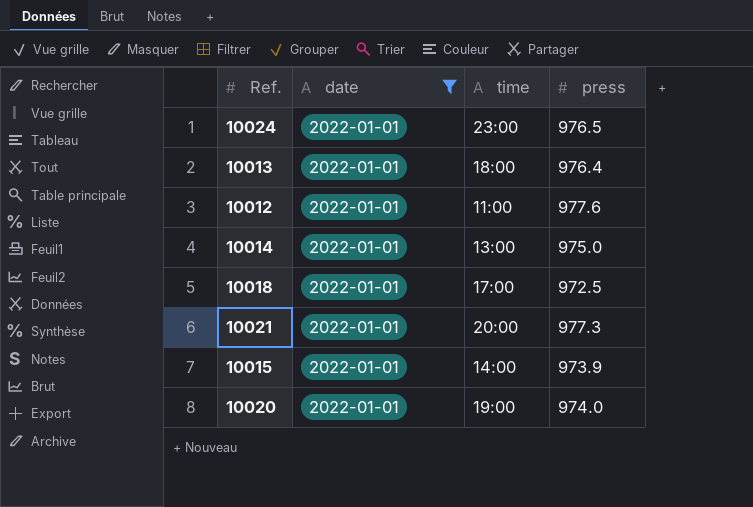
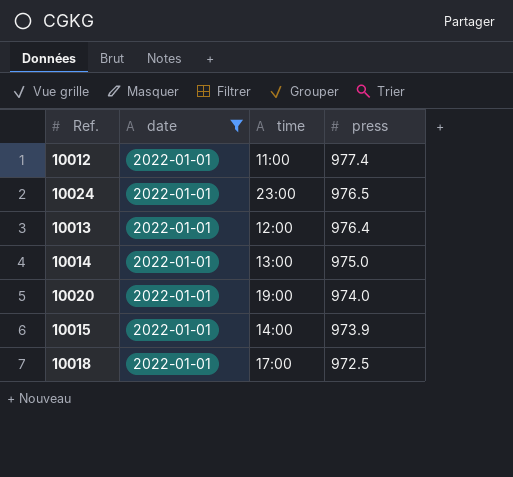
row order: none -> press descending
row 10021: 2022-01-01 | 20:00 | 977.3 -> none
10012 | press: 977.6 -> 977.4
10013 | time: 18:00 -> 12:00

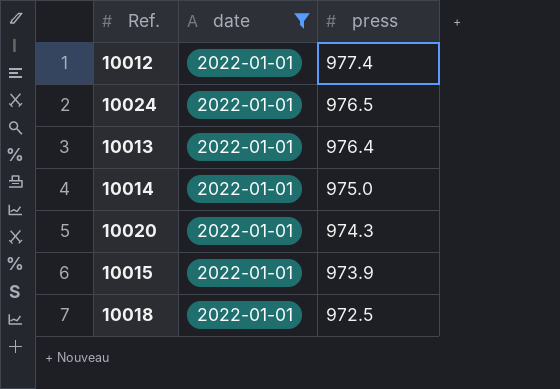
column time | position: 3 -> none
10020 | press: 974.0 -> 974.3

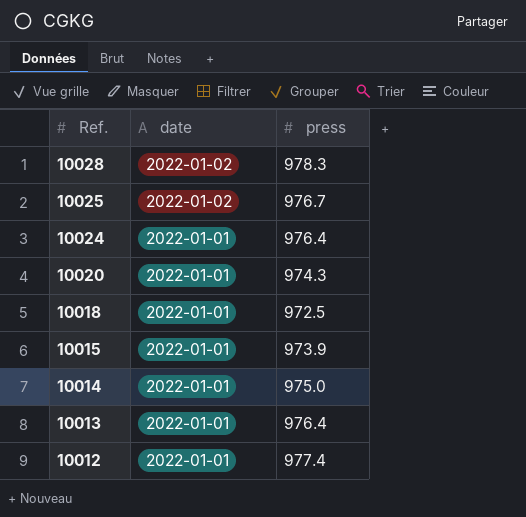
filter: date = 2022-01-01 -> none
row order: press descending -> Ref. descending
10024 | press: 976.5 -> 976.4

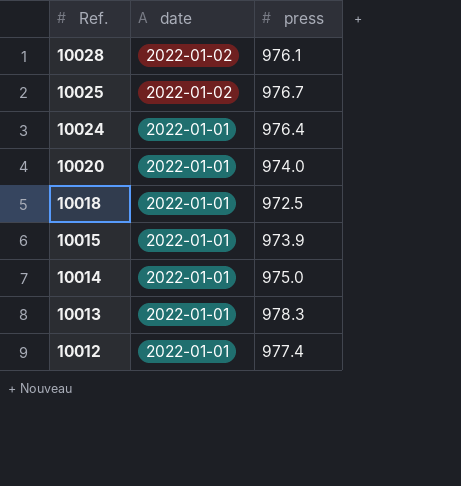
10028 | press: 978.3 -> 976.1
10020 | press: 974.3 -> 974.0
10013 | press: 976.4 -> 978.3

